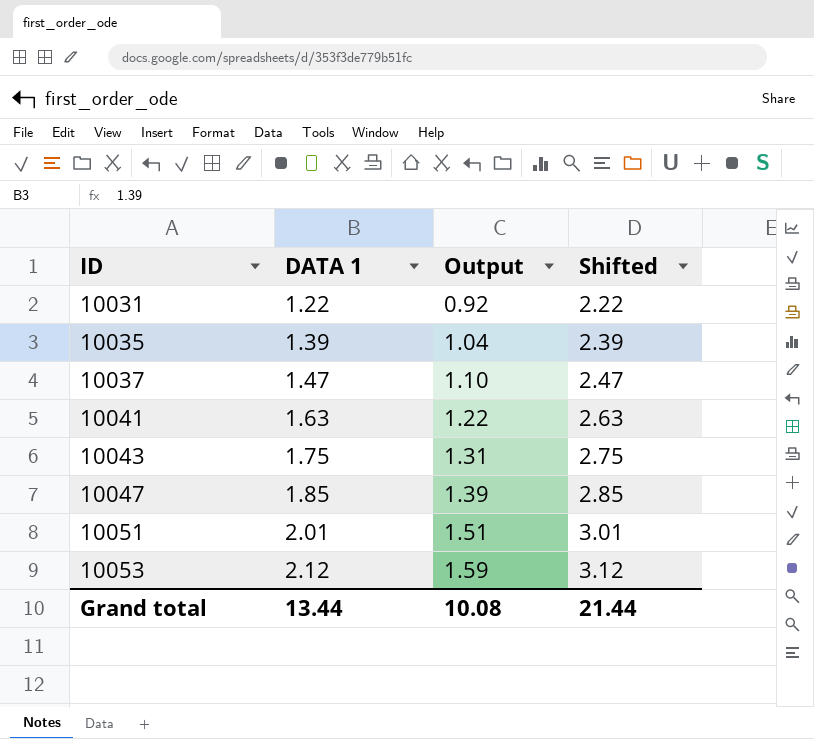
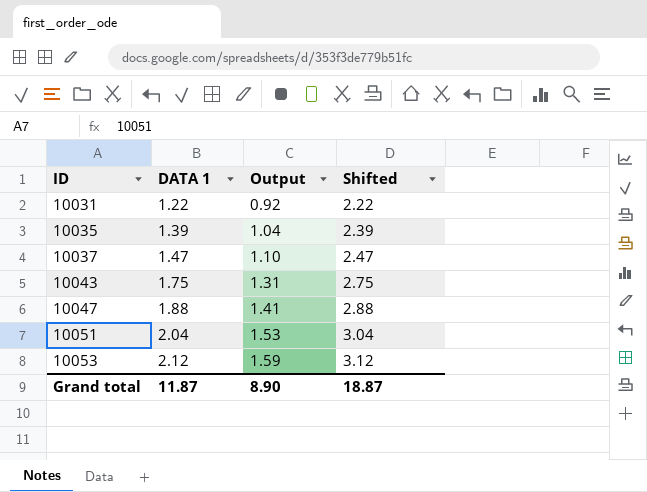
row 10041: 1.63 | 1.22 | 2.63 -> none
10047 | DATA 1: 1.85 -> 1.88
10047 | Output: 1.39 -> 1.41
10047 | Shifted: 2.85 -> 2.88
10051 | DATA 1: 2.01 -> 2.04
10051 | Output: 1.51 -> 1.53
10051 | Shifted: 3.01 -> 3.04
Grand total | DATA 1: 13.44 -> 11.87
Grand total | Output: 10.08 -> 8.90
Grand total | Shifted: 21.44 -> 18.87

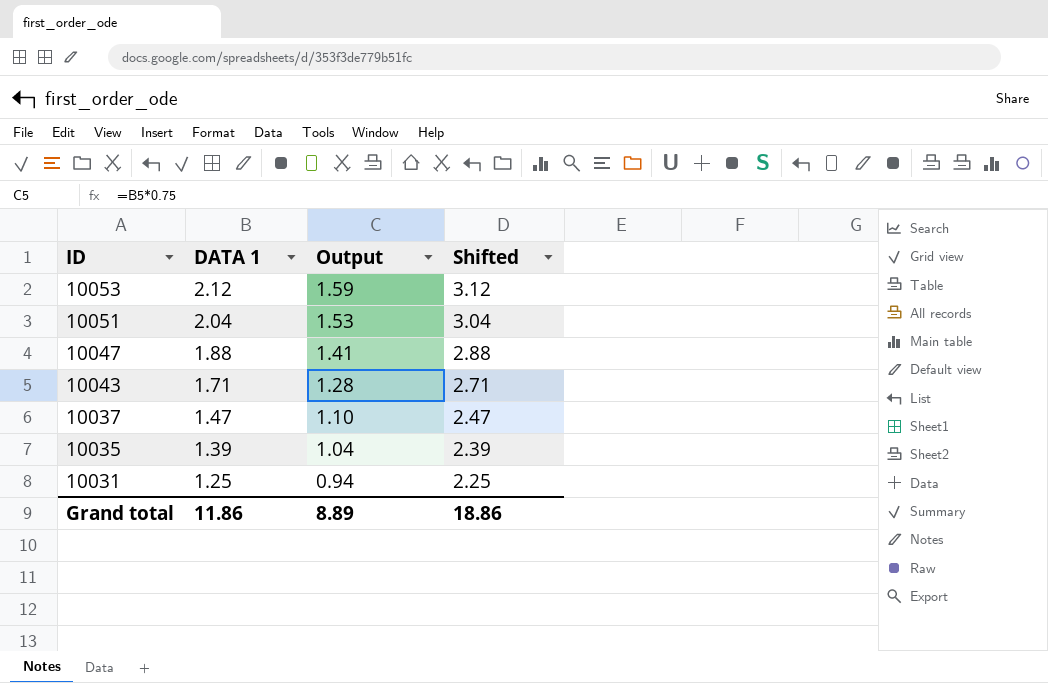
row order: ID ascending -> ID descending
10043 | DATA 1: 1.75 -> 1.71
10043 | Output: 1.31 -> 1.28
10043 | Shifted: 2.75 -> 2.71
10031 | DATA 1: 1.22 -> 1.25
10031 | Output: 0.92 -> 0.94
10031 | Shifted: 2.22 -> 2.25
Grand total | DATA 1: 11.87 -> 11.86
Grand total | Output: 8.90 -> 8.89
Grand total | Shifted: 18.87 -> 18.86

